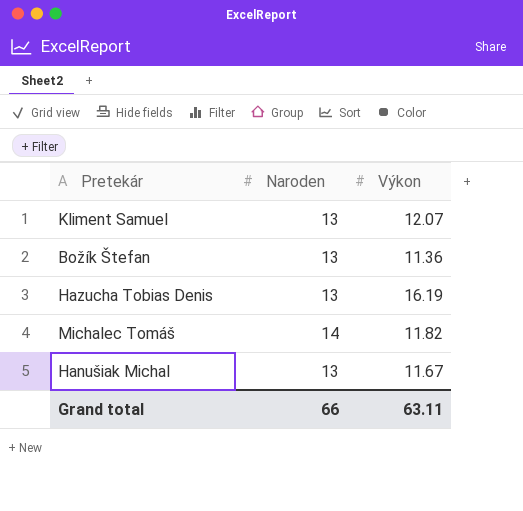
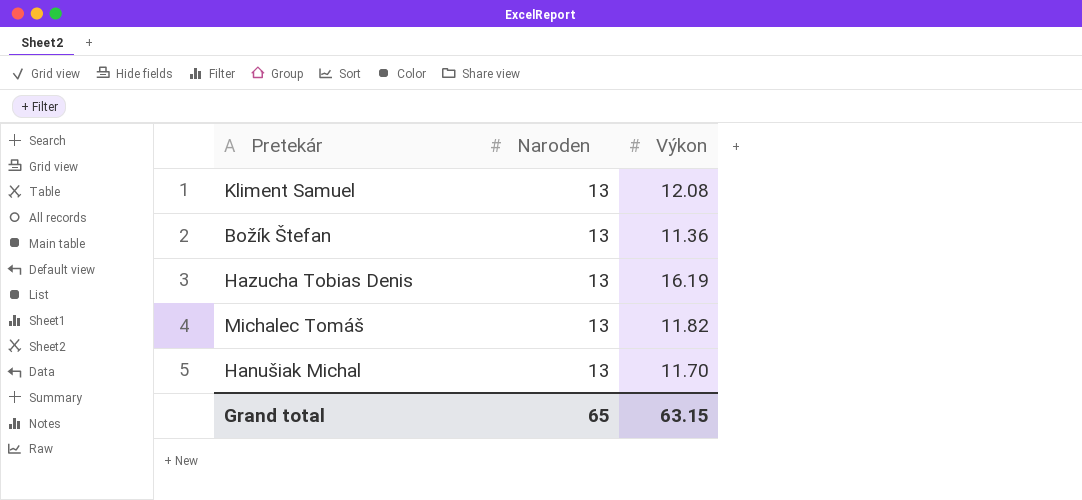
Kliment Samuel | Výkon: 12.07 -> 12.08
Michalec Tomáš | Naroden: 14 -> 13
Hanušiak Michal | Výkon: 11.67 -> 11.70
Grand total | Naroden: 66 -> 65
Grand total | Výkon: 63.11 -> 63.15

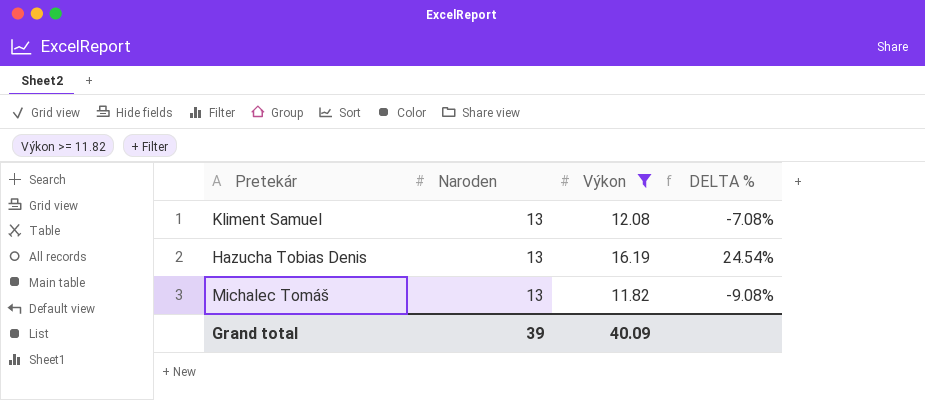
filter: none -> Výkon >= 11.82
column DELTA % | formula: none -> ([Výkon] - [Naroden]) / [Naroden]
Grand total | Naroden: 65 -> 39
Grand total | Výkon: 63.15 -> 40.09

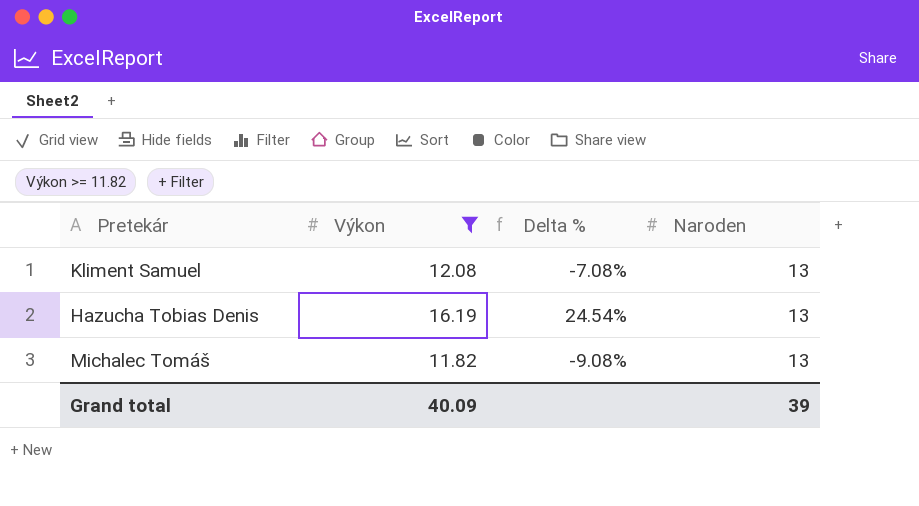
column name: DELTA % -> Delta %
column Naroden | position: 2 -> 4

